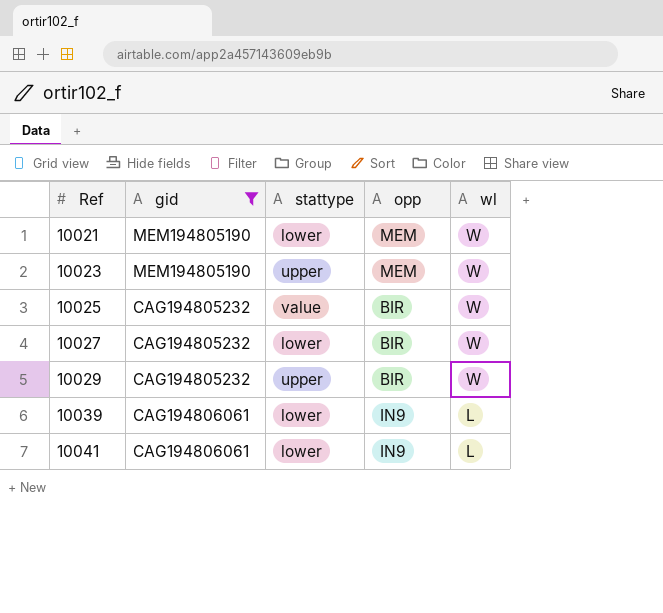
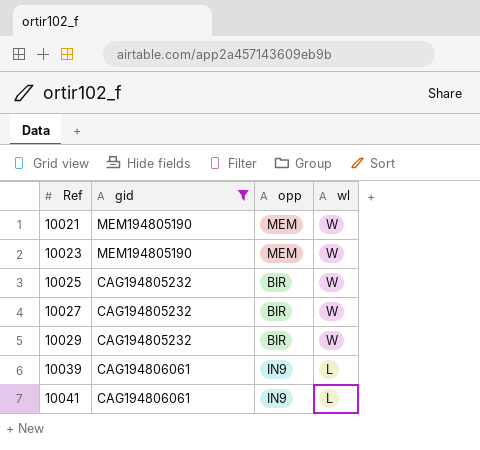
column stattype | position: 3 -> none

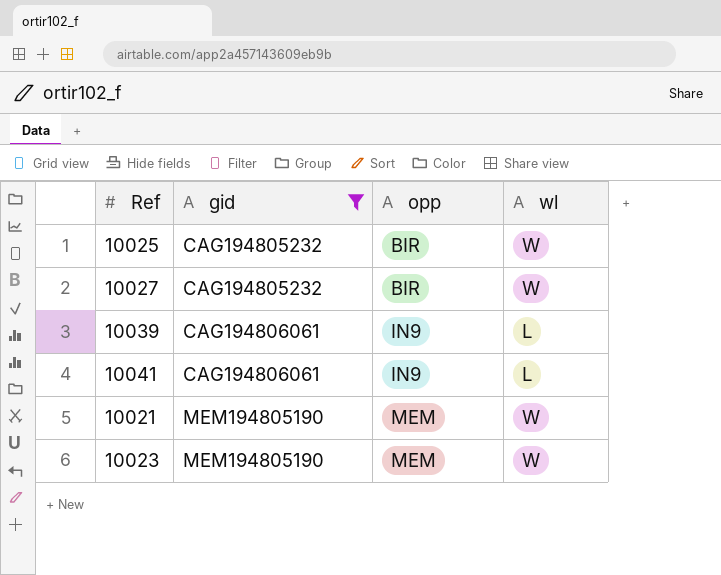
row order: Ref ascending -> gid ascending
row 10029: CAG194805232 | BIR | W -> none

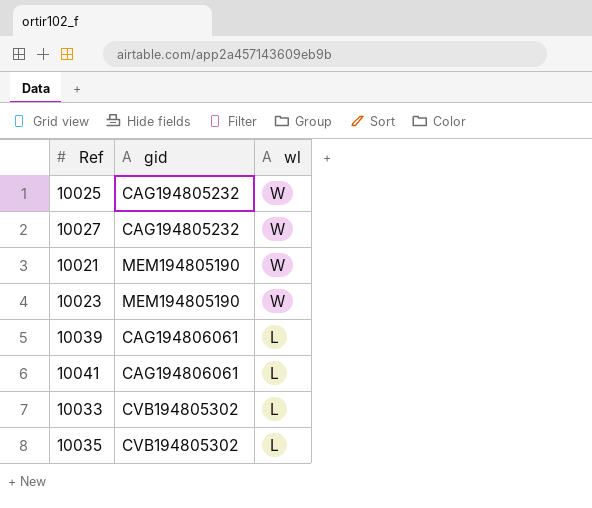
filter: gid != CVB194805302 -> none
row order: gid ascending -> wl descending
column opp | position: 3 -> none

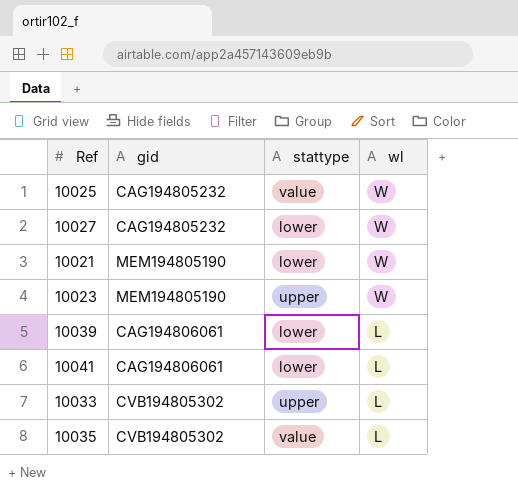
column stattype | position: none -> 3

